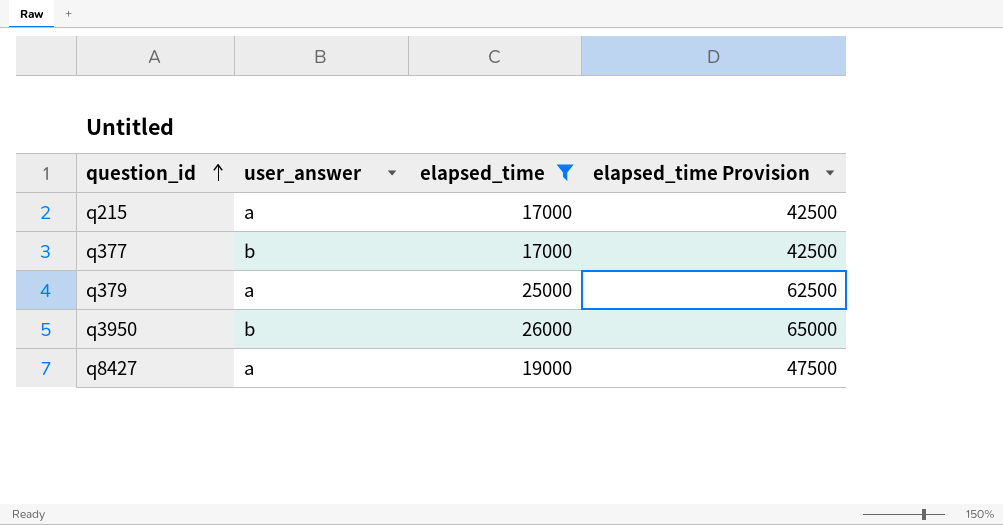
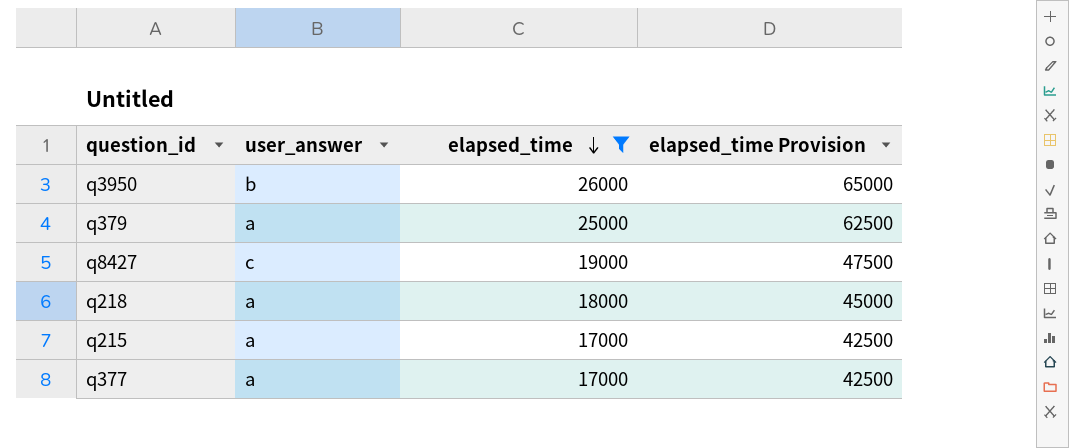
row order: question_id ascending -> elapsed_time descending
q8427 | user_answer: a -> c
row q218: none -> a | 18000 | 45000
q377 | user_answer: b -> a

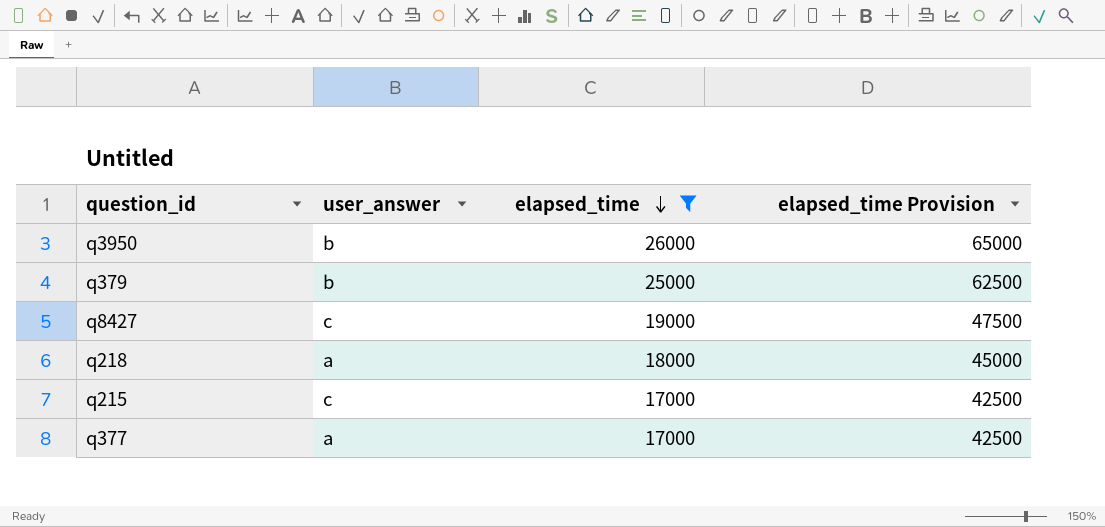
q379 | user_answer: a -> b
q215 | user_answer: a -> c

